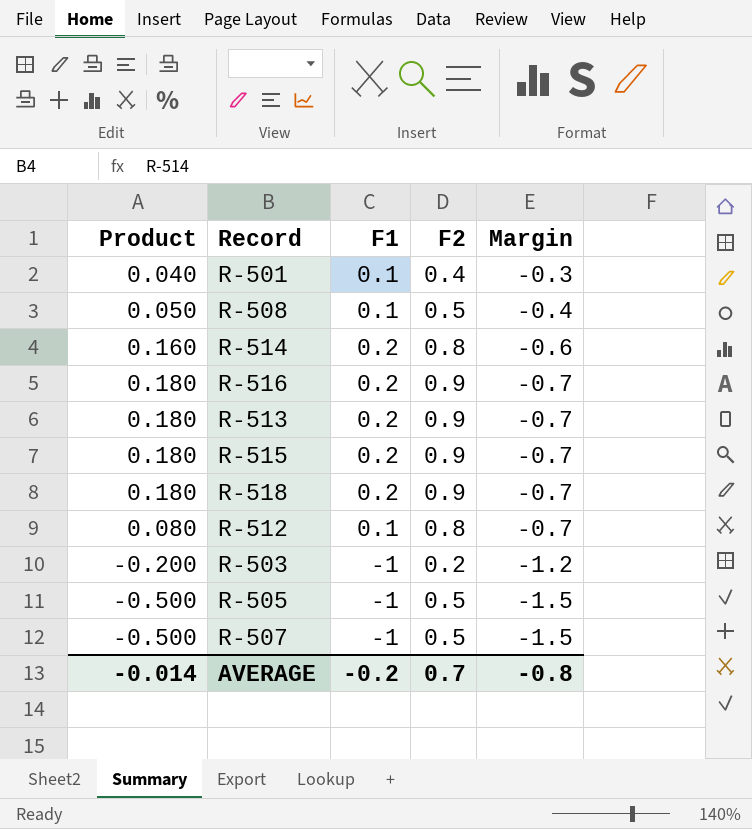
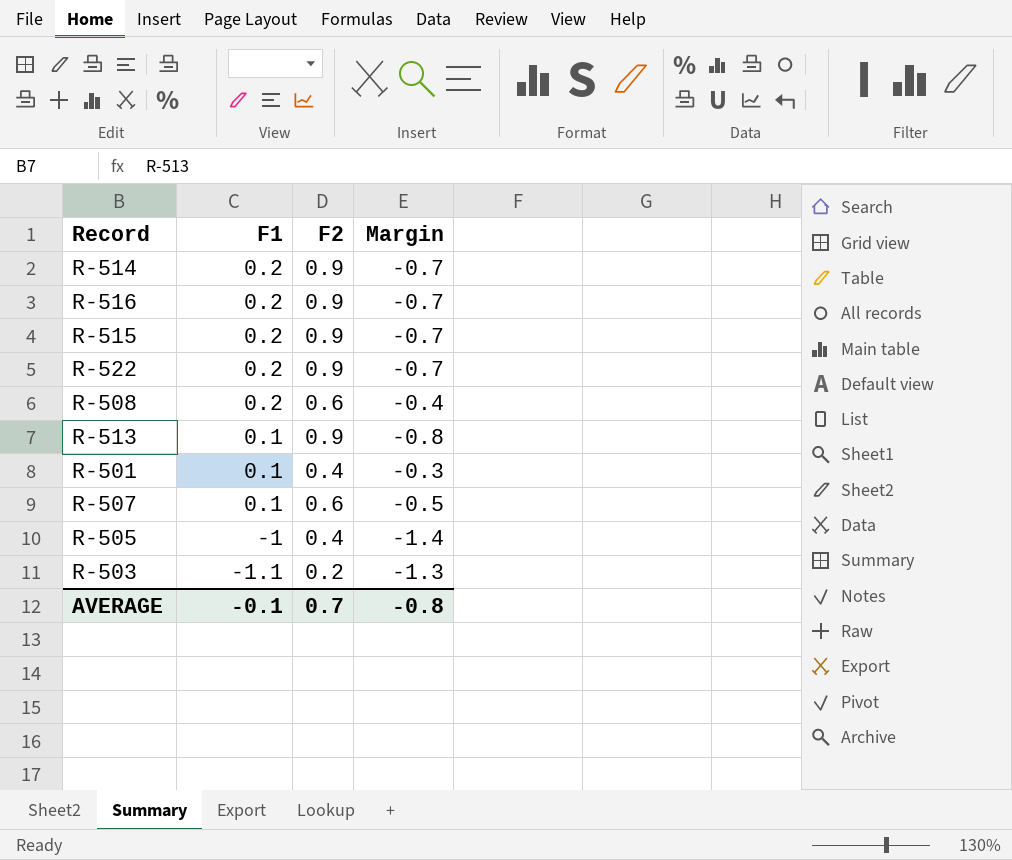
row order: Margin descending -> F1 descending
column Product | formula: [F1] * [F2] -> none
row R-518: 0.180 | 0.2 | 0.9 | -0.7 -> none
row R-512: 0.080 | 0.1 | 0.8 | -0.7 -> none
R-514 | F2: 0.8 -> 0.9
R-514 | Margin: -0.6 -> -0.7
row R-522: none -> 0.2 | 0.9 | -0.7
R-508 | F1: 0.1 -> 0.2
R-508 | F2: 0.5 -> 0.6
R-513 | F1: 0.2 -> 0.1
R-513 | Margin: -0.7 -> -0.8
R-507 | F1: -1 -> 0.1
R-507 | F2: 0.5 -> 0.6
R-507 | Margin: -1.5 -> -0.5
R-505 | F2: 0.5 -> 0.4
R-505 | Margin: -1.5 -> -1.4
R-503 | F1: -1 -> -1.1
R-503 | Margin: -1.2 -> -1.3
AVERAGE | F1: -0.2 -> -0.1

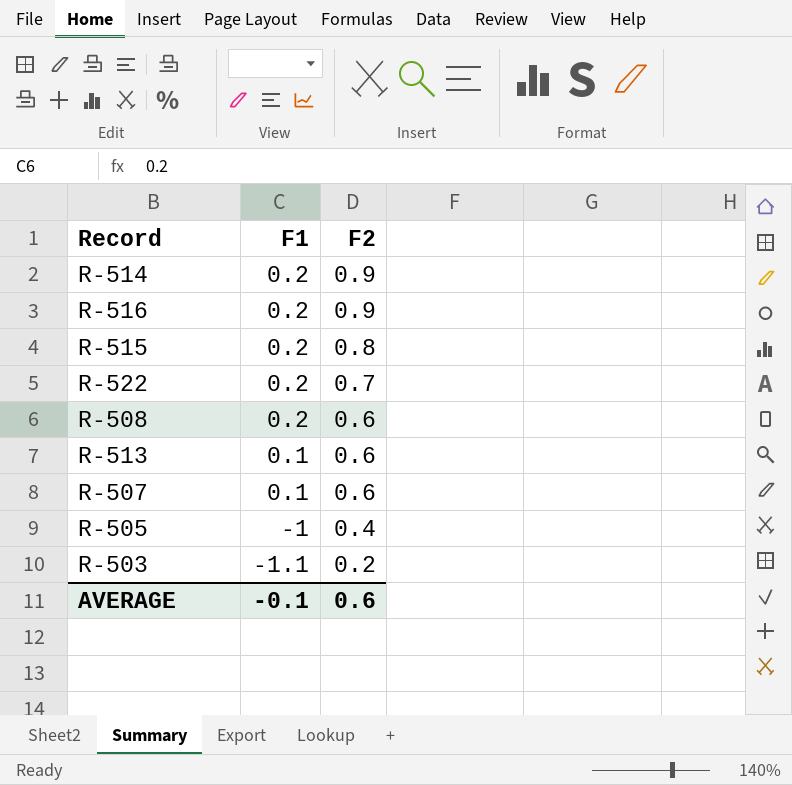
column Margin | formula: [F1] - [F2] -> none
row R-501: 0.1 | 0.4 | -0.3 -> none
R-515 | F2: 0.9 -> 0.8
R-522 | F2: 0.9 -> 0.7
R-513 | F2: 0.9 -> 0.6
AVERAGE | F2: 0.7 -> 0.6

